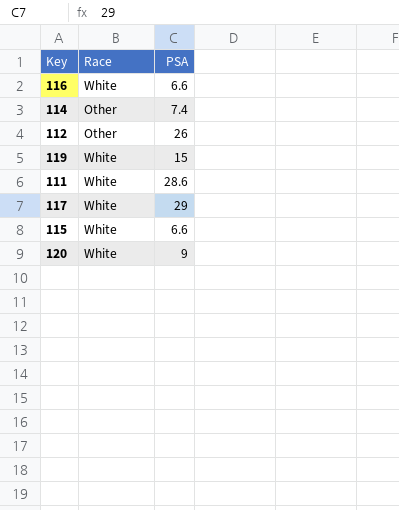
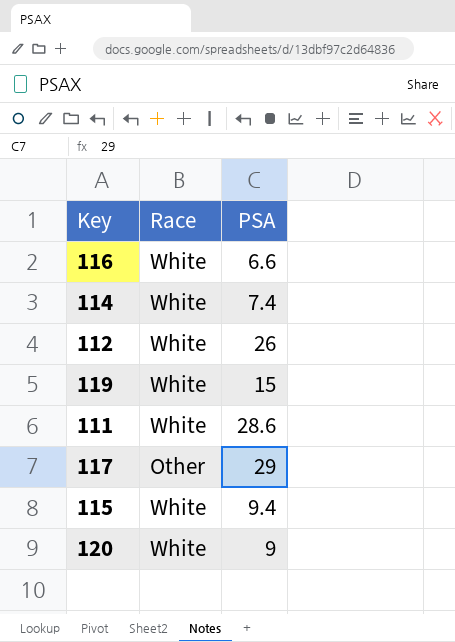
114 | Race: Other -> White
112 | Race: Other -> White
117 | Race: White -> Other
115 | PSA: 6.6 -> 9.4

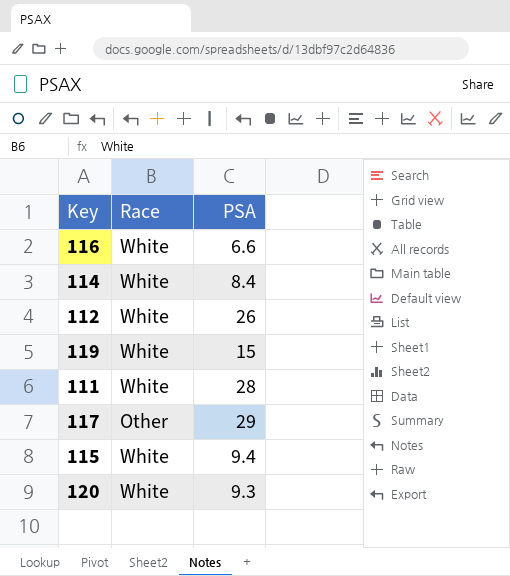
114 | PSA: 7.4 -> 8.4
111 | PSA: 28.6 -> 28
120 | PSA: 9 -> 9.3

